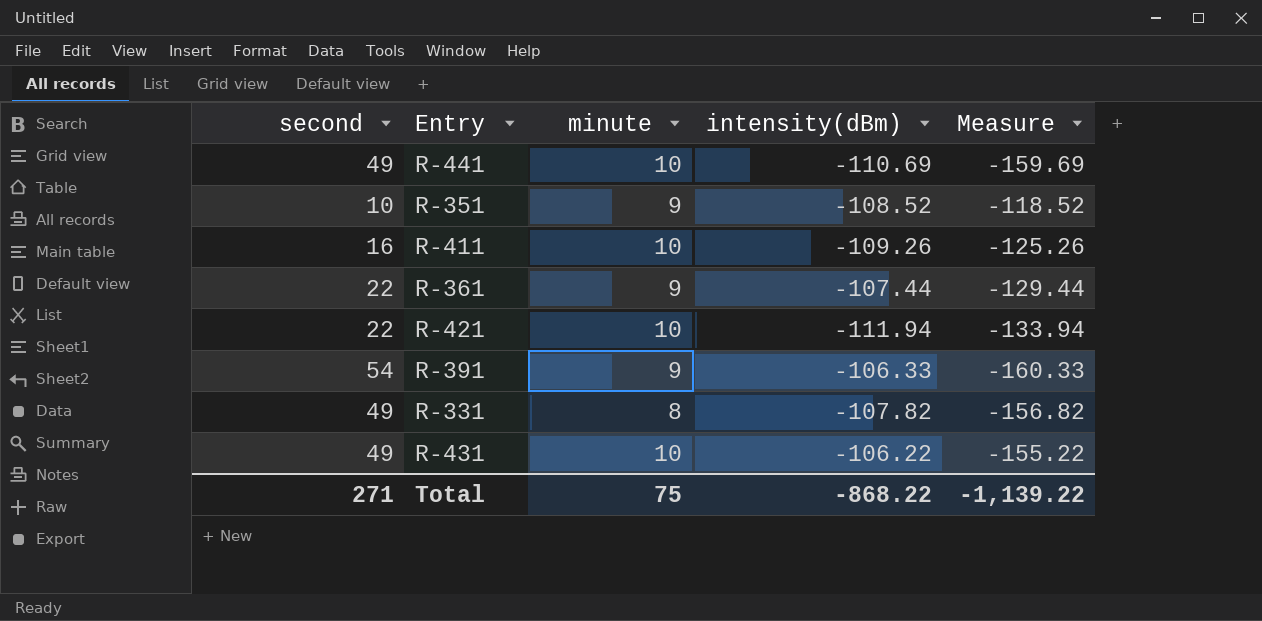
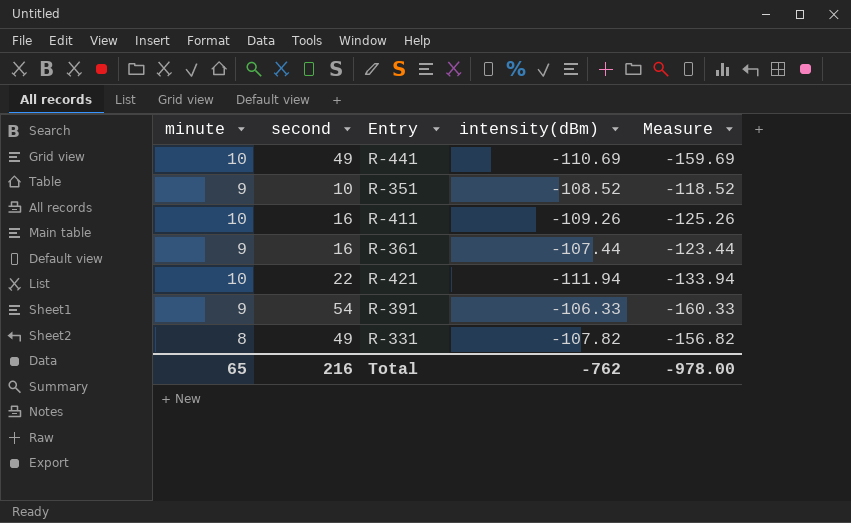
column minute | position: 3 -> 1
row R-431: 49 | 10 | -106.22 | -155.22 -> none
R-361 | second: 22 -> 16
R-361 | Measure: -129.44 -> -123.44
Total | minute: 75 -> 65
Total | second: 271 -> 216
Total | intensity(dBm): -868.22 -> -762
Total | Measure: -1,139.22 -> -978.00

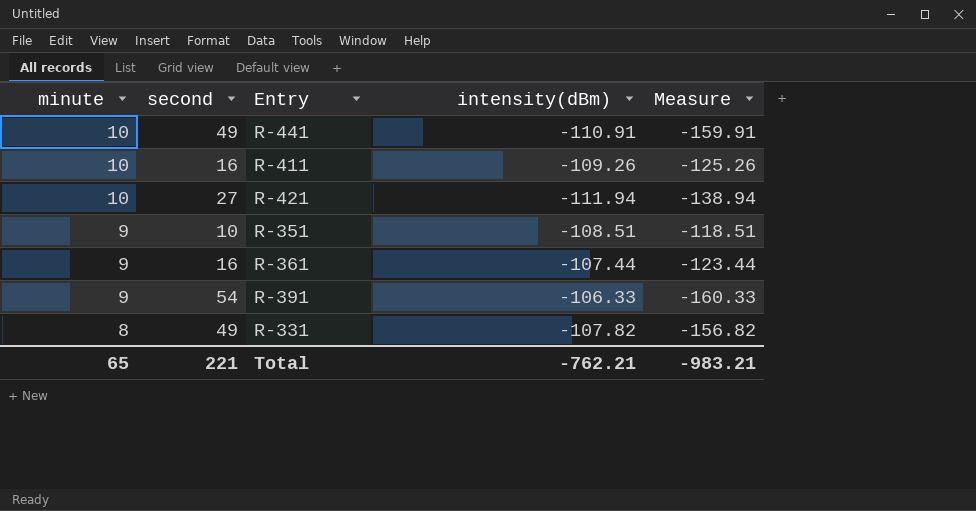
row order: none -> minute descending
R-441 | intensity(dBm): -110.69 -> -110.91
R-441 | Measure: -159.69 -> -159.91
R-421 | second: 22 -> 27
R-421 | Measure: -133.94 -> -138.94
R-351 | intensity(dBm): -108.52 -> -108.51
R-351 | Measure: -118.52 -> -118.51
Total | second: 216 -> 221
Total | intensity(dBm): -762 -> -762.21
Total | Measure: -978.00 -> -983.21

